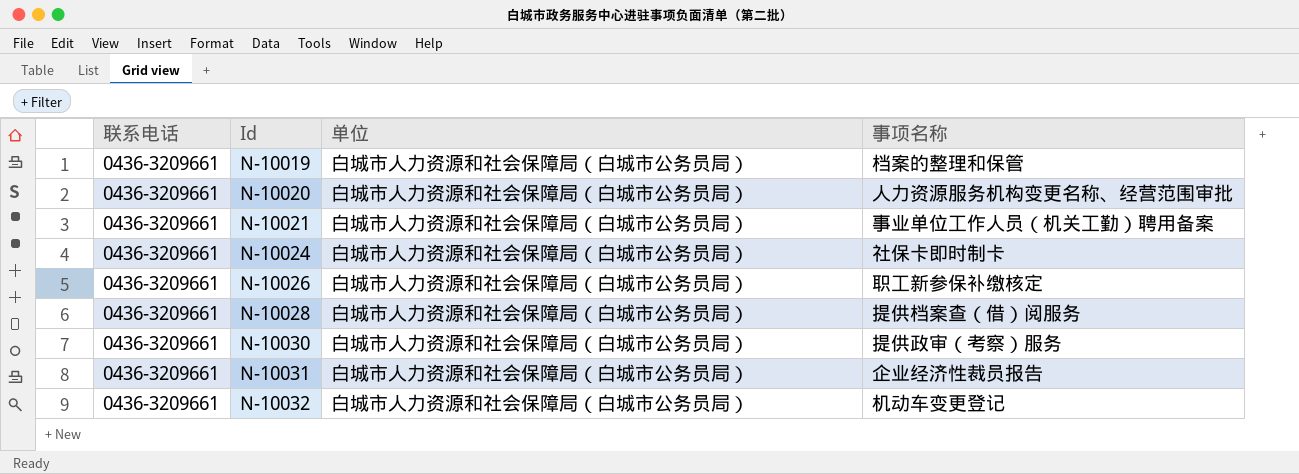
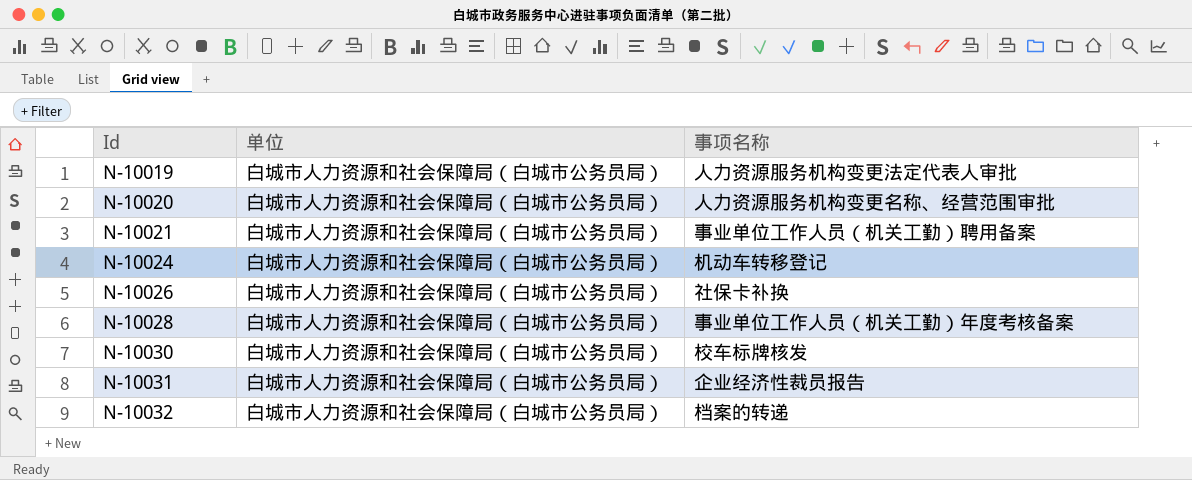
column 联系电话 | position: 1 -> none
N-10019 | 事项名称: 档案的整理和保管 -> 人力资源服务机构变更法定代表人审批
N-10024 | 事项名称: 社保卡即时制卡 -> 机动车转移登记
N-10026 | 事项名称: 职工新参保补缴核定 -> 社保卡补换
N-10028 | 事项名称: 提供档案查（借）阅服务 -> 事业单位工作人员（机关工勤）年度考核备案
N-10030 | 事项名称: 提供政审（考察）服务 -> 校车标牌核发
N-10032 | 事项名称: 机动车变更登记 -> 档案的转递

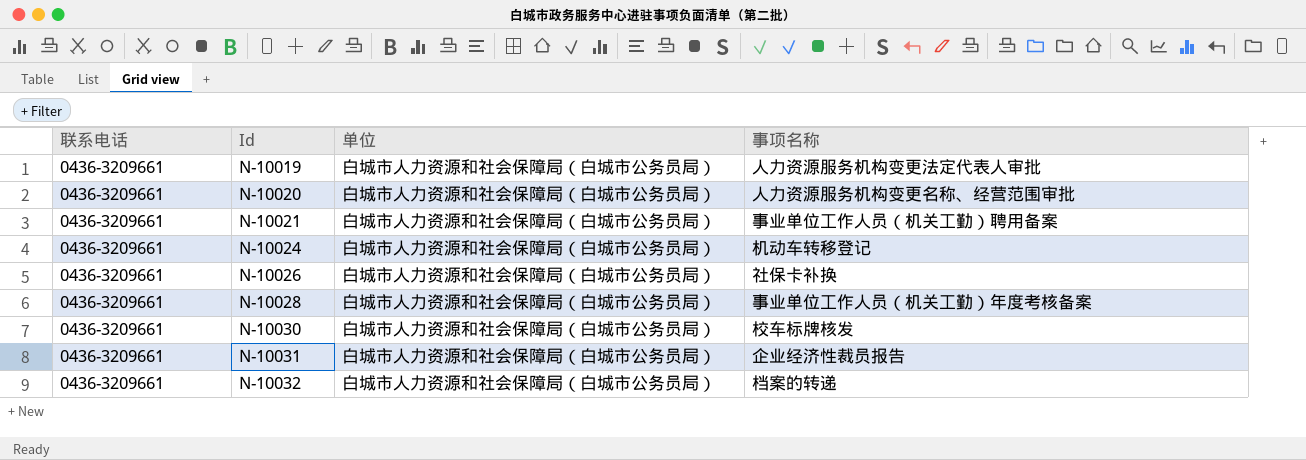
column 联系电话 | position: none -> 1

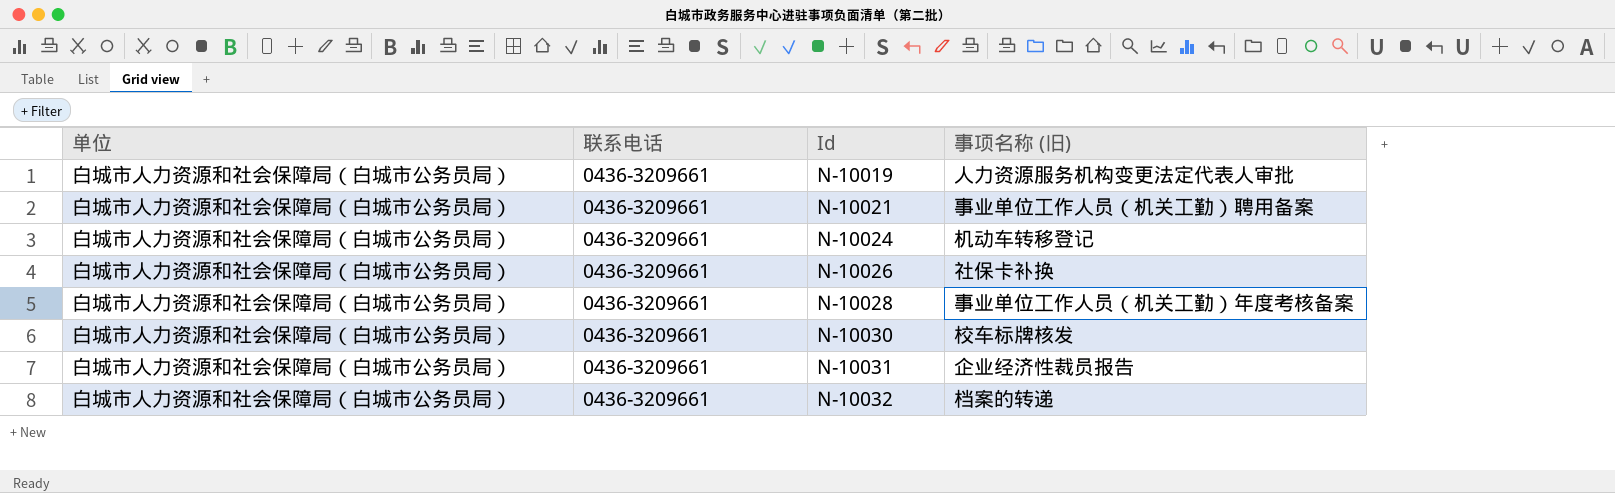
column 单位 | position: 3 -> 1
column name: 事项名称 -> 事项名称 (旧)
row N-10020: 0436-3209661 | 白城市人力资源和社会保障局（白城市公务员局） | 人力资源服务机构变更名称、经营范围审批 -> none

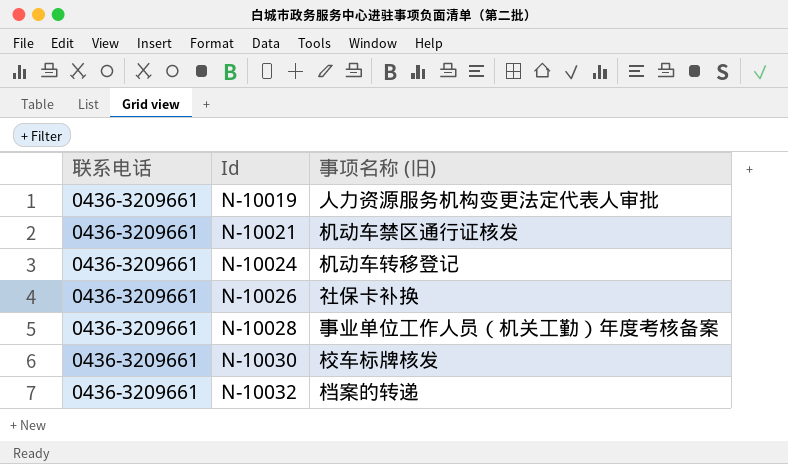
column 单位 | position: 1 -> none
row N-10031: 白城市人力资源和社会保障局（白城市公务员局） | 0436-3209661 | 企业经济性裁员报告 -> none
N-10021 | 事项名称 (旧): 事业单位工作人员（机关工勤）聘用备案 -> 机动车禁区通行证核发

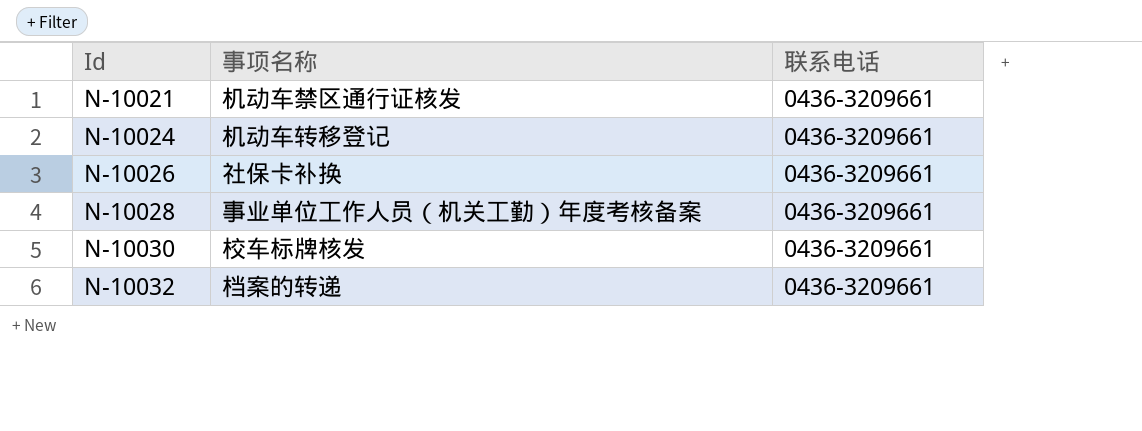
column name: 事项名称 (旧) -> 事项名称
column 联系电话 | position: 1 -> 3
row N-10019: 0436-3209661 | 人力资源服务机构变更法定代表人审批 -> none

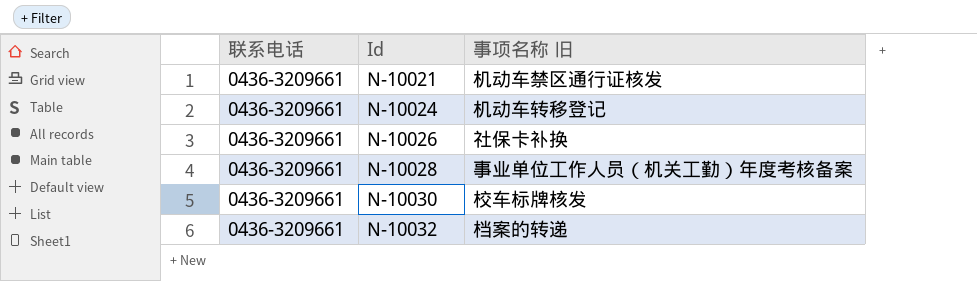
column 联系电话 | position: 3 -> 1
column name: 事项名称 -> 事项名称 旧

